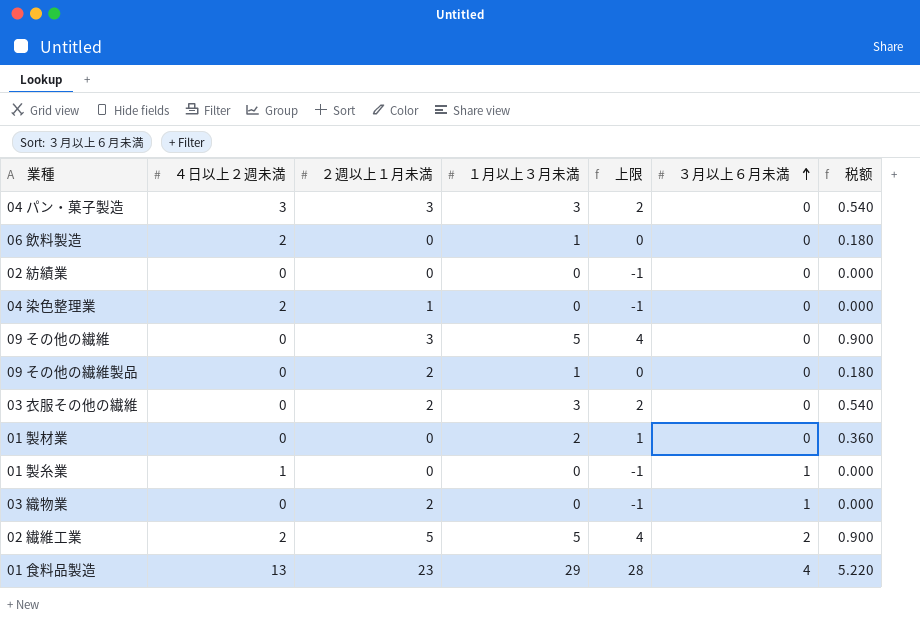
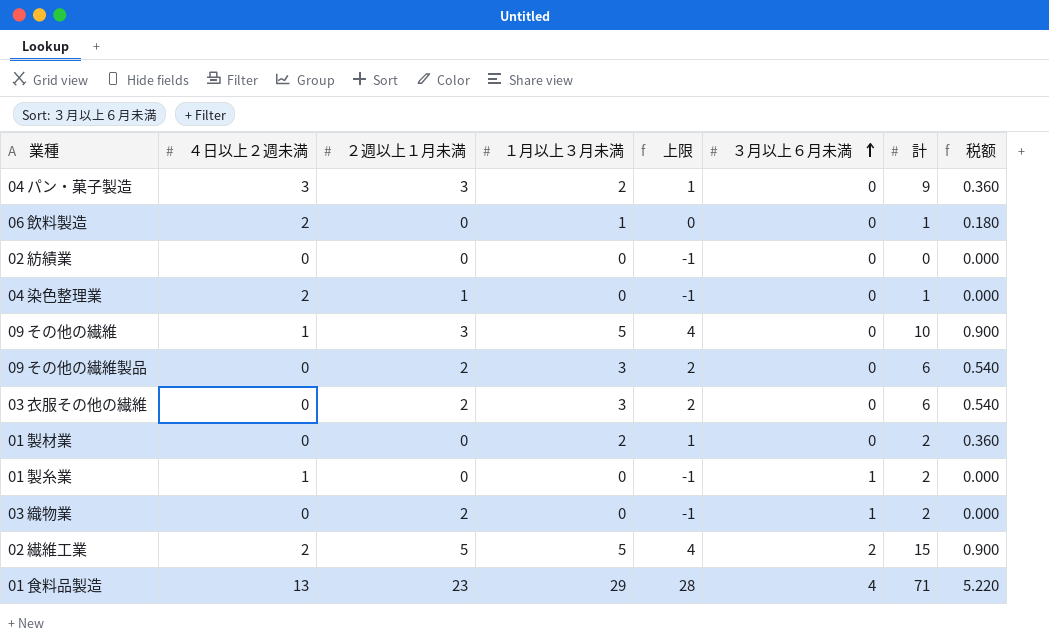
column 計 | position: none -> 7
04 パン・菓子製造 | １月以上３月未満: 3 -> 2
04 パン・菓子製造 | 上限: 2 -> 1
04 パン・菓子製造 | 税额: 0.540 -> 0.360
09 その他の繊維 | ４日以上２週未満: 0 -> 1
09 その他の繊維製品 | １月以上３月未満: 1 -> 3
09 その他の繊維製品 | 上限: 0 -> 2
09 その他の繊維製品 | 税额: 0.180 -> 0.540

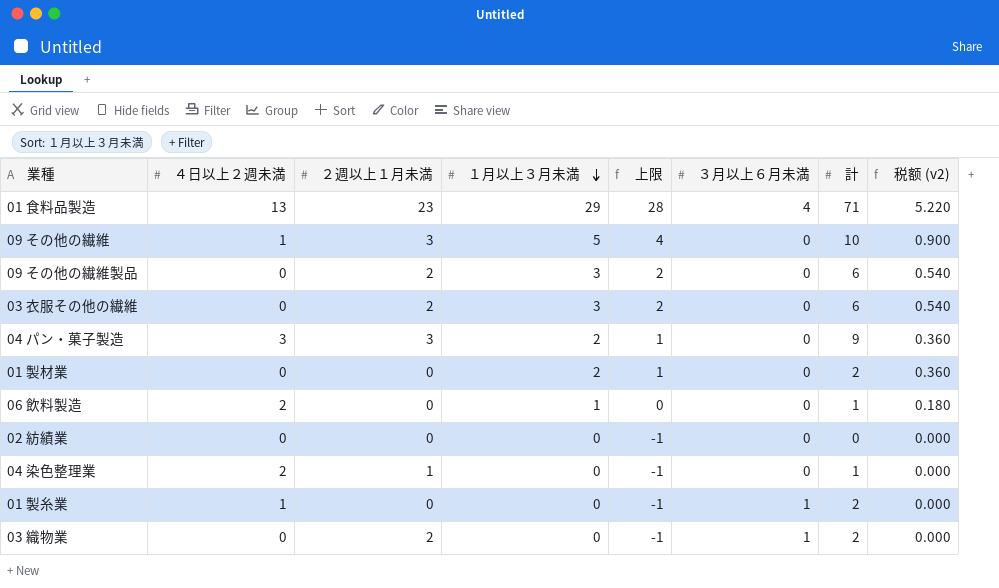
row order: ３月以上６月未満 ascending -> １月以上３月未満 descending
column name: 税额 -> 税额 (v2)
row 02 繊維工業: 2 | 5 | 5 | 4 | 2 | 15 | 0.900 -> none

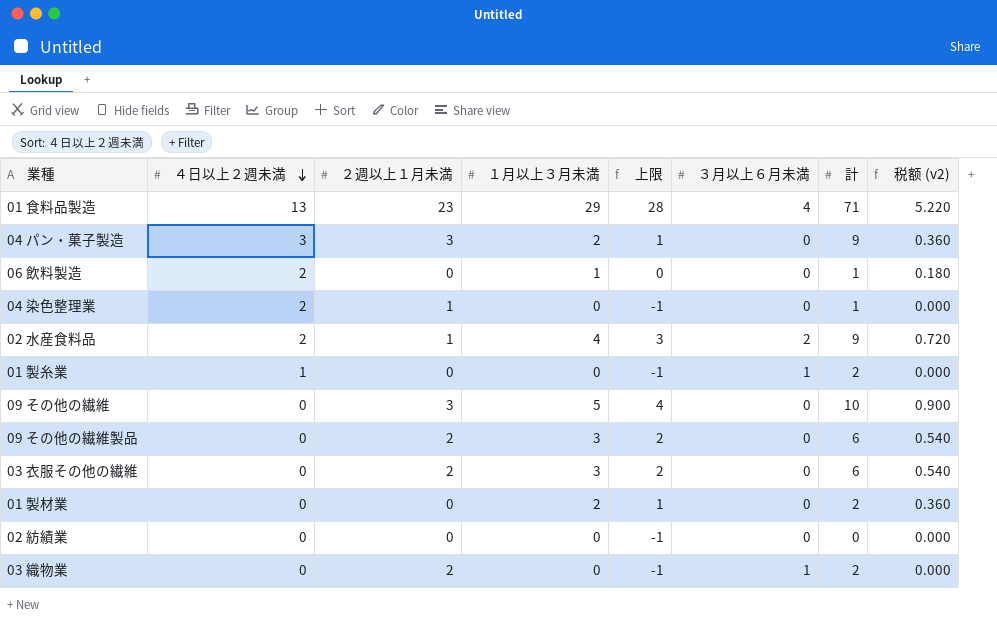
row order: １月以上３月未満 descending -> ４日以上２週未満 descending
row 02 水産食料品: none -> 2 | 1 | 4 | 3 | 2 | 9 | 0.720
09 その他の繊維 | ４日以上２週未満: 1 -> 0

